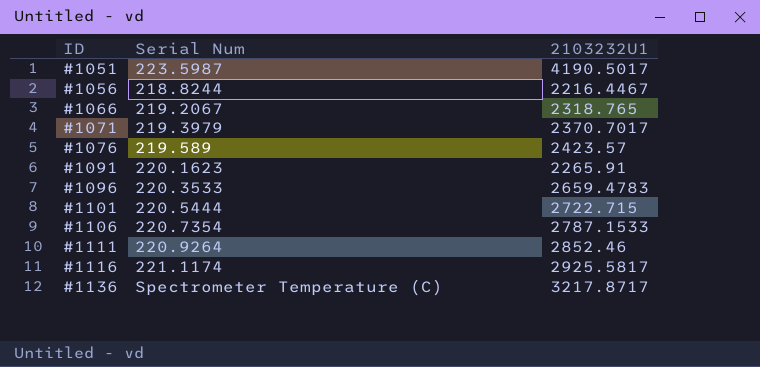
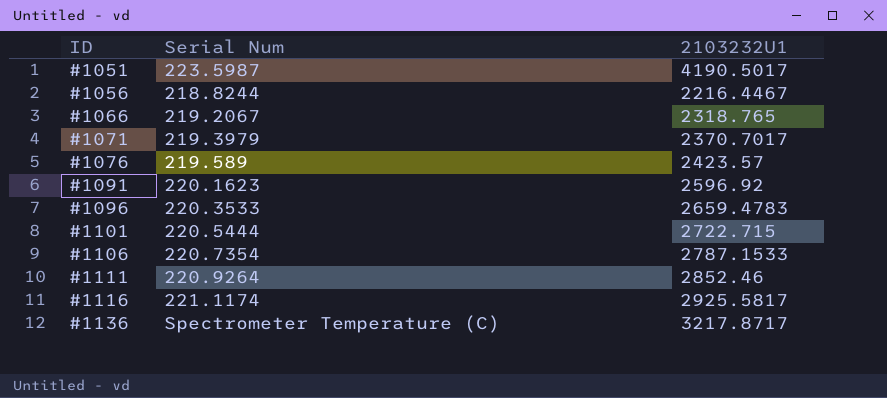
#1091 | 2103232U1: 2265.91 -> 2596.92

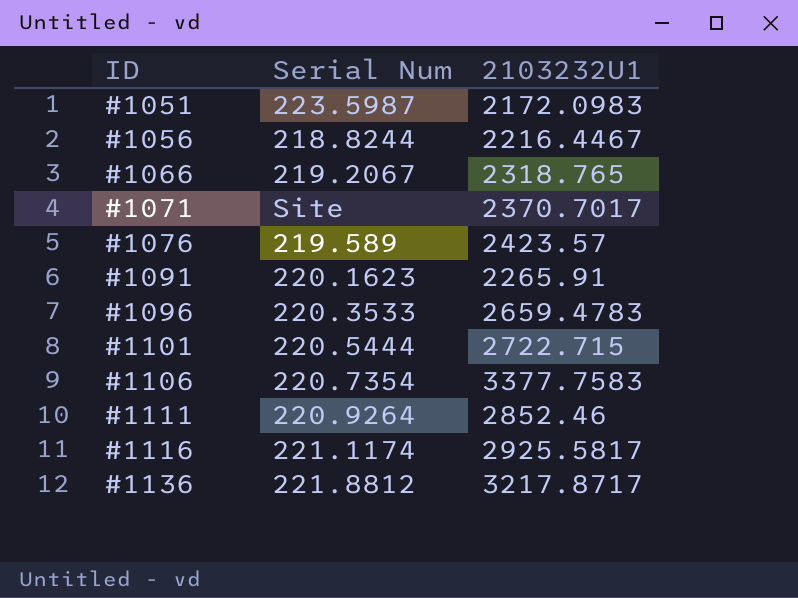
#1051 | 2103232U1: 4190.5017 -> 2172.0983
#1071 | Serial Num: 219.3979 -> Site
#1091 | 2103232U1: 2596.92 -> 2265.91
#1106 | 2103232U1: 2787.1533 -> 3377.7583
#1136 | Serial Num: Spectrometer Temperature (C) -> 221.8812

